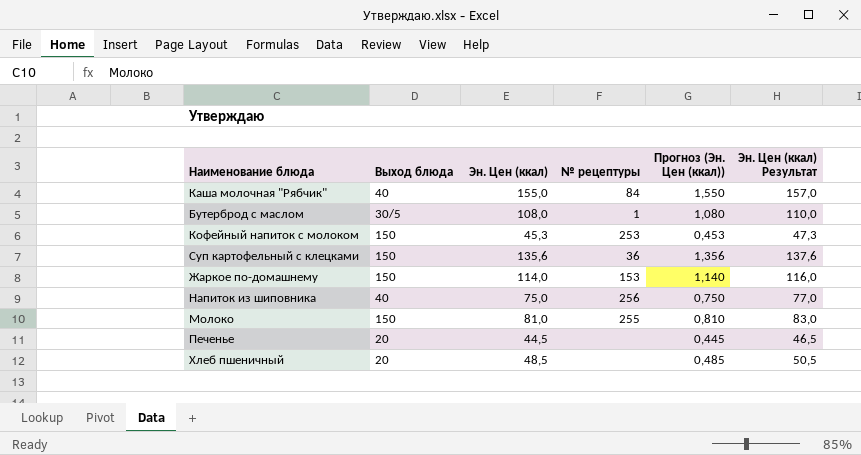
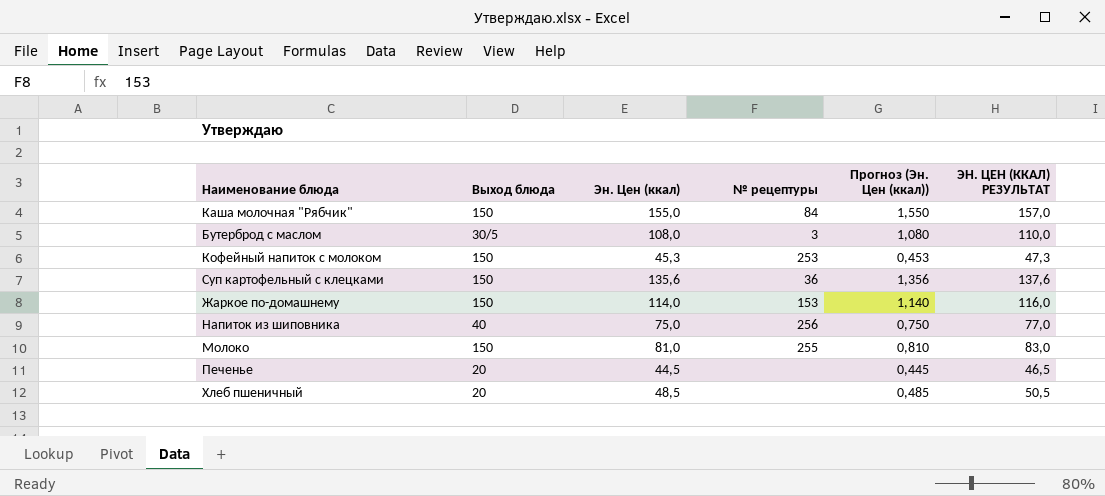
column name: Эн. Цен (ккал) Результат -> ЭН. ЦЕН (ККАЛ) РЕЗУЛЬТАТ
Каша молочная "Рябчик" | Выход блюда: 40 -> 150
Бутерброд с маслом | № рецептуры: 1 -> 3

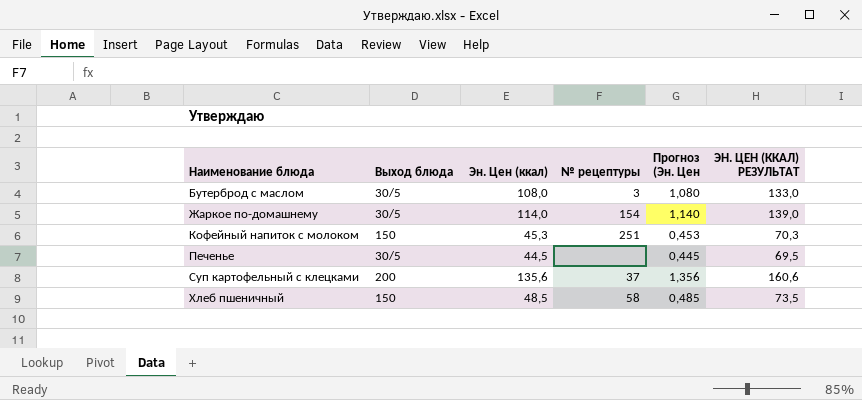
row order: none -> Наименование блюда ascending
column name: Прогноз (Эн. Цен (ккал)) -> Прогноз (Эн. Цен
column ЭН. ЦЕН (ККАЛ) РЕЗУЛЬТАТ | formula: [Эн. Цен (ккал)] + 2 -> [Эн. Цен (ккал)] + 25
row Каша молочная "Рябчик": 150 | 155,0 | 84 | 1,550 | 157,0 -> none
row Напиток из шиповника: 40 | 75,0 | 256 | 0,750 | 77,0 -> none
row Молоко: 150 | 81,0 | 255 | 0,810 | 83,0 -> none
Жаркое по-домашнему | Выход блюда: 150 -> 30/5
Жаркое по-домашнему | № рецептуры: 153 -> 154
Кофейный напиток с молоком | № рецептуры: 253 -> 251
Печенье | Выход блюда: 20 -> 30/5
Суп картофельный с клецками | Выход блюда: 150 -> 200
Суп картофельный с клецками | № рецептуры: 36 -> 37
Хлеб пшеничный | Выход блюда: 20 -> 150
Хлеб пшеничный | № рецептуры: none -> 58

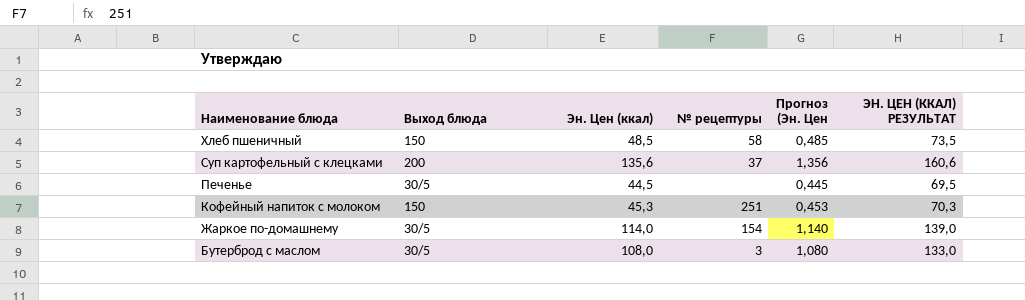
row order: Наименование блюда ascending -> Наименование блюда descending

